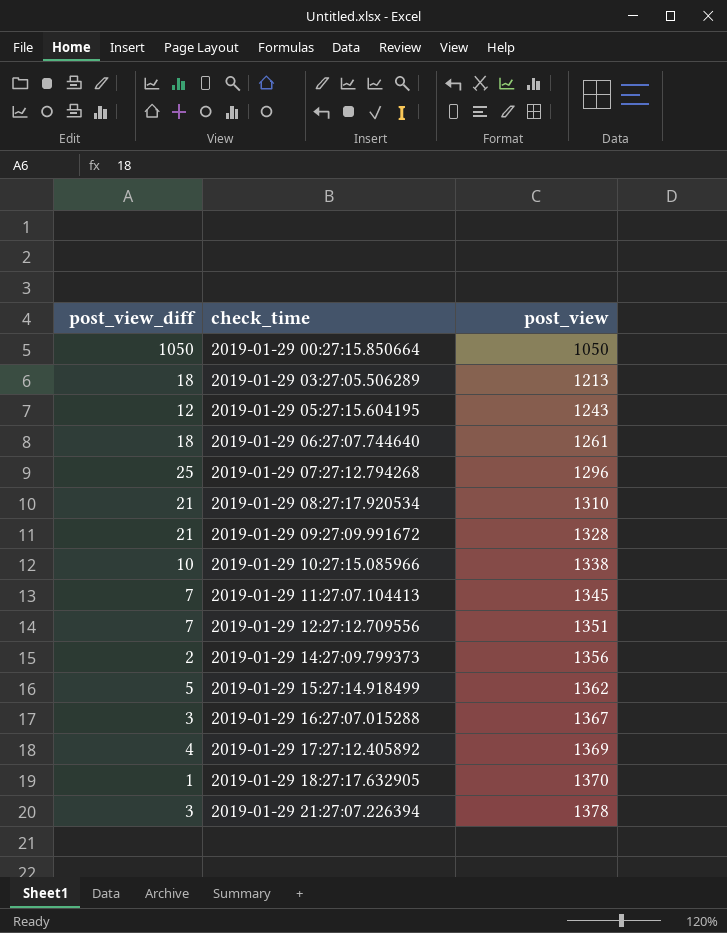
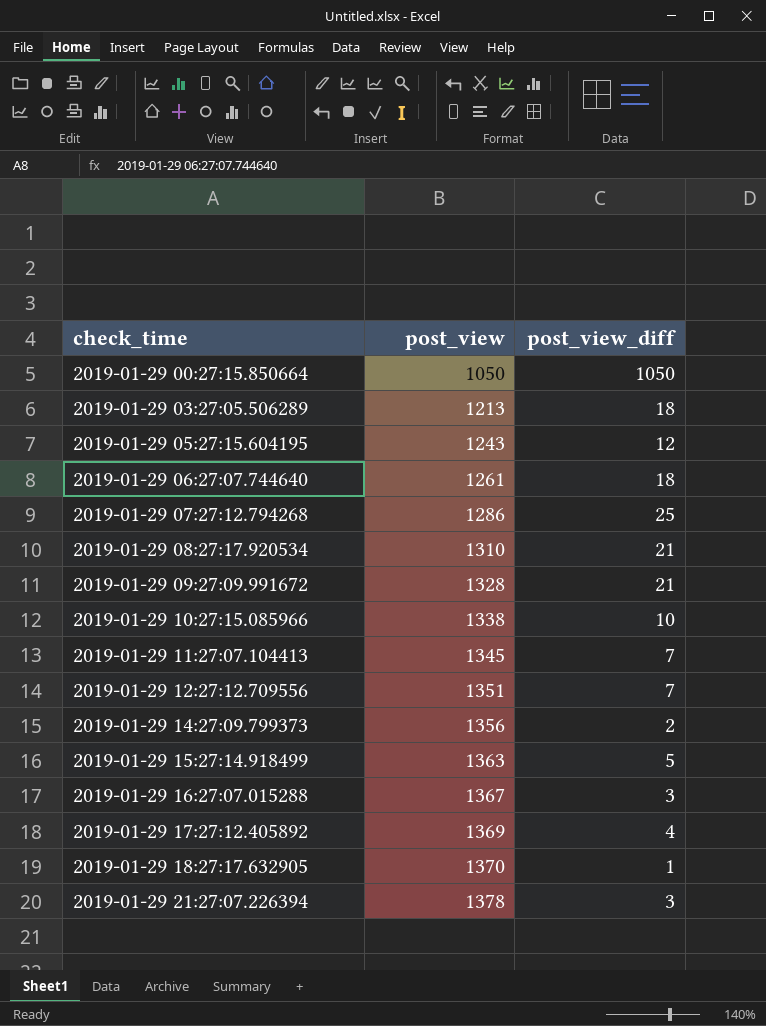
column post_view_diff | position: 1 -> 3
2019-01-29 07:27:12.794268 | post_view: 1296 -> 1286
2019-01-29 15:27:14.918499 | post_view: 1362 -> 1363

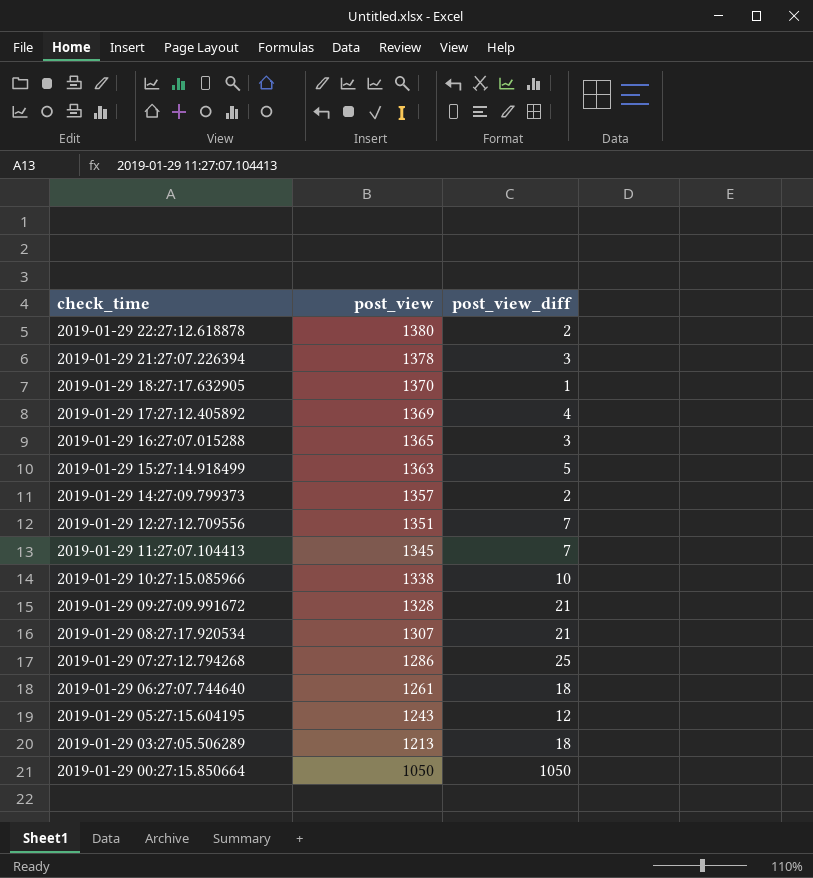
row order: check_time ascending -> check_time descending
row 2019-01-29 22:27:12.618878: none -> 1380 | 2
2019-01-29 16:27:07.015288 | post_view: 1367 -> 1365
2019-01-29 14:27:09.799373 | post_view: 1356 -> 1357
2019-01-29 08:27:17.920534 | post_view: 1310 -> 1307

